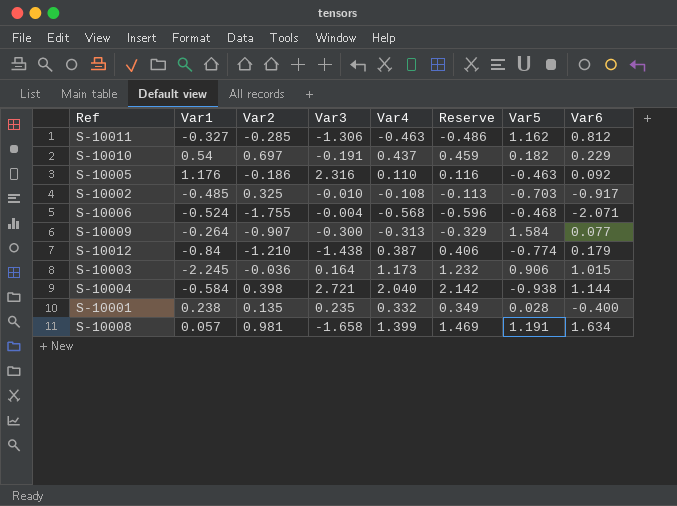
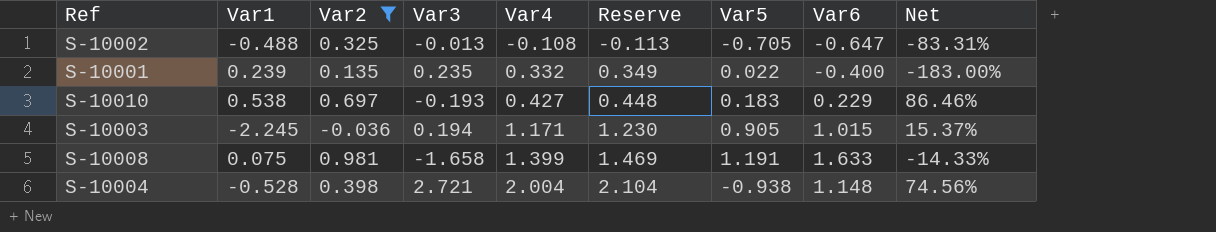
filter: none -> Var2 >= -0.036
row order: none -> Var4 ascending
column Net | formula: none -> ([Var4] - [Var6]) / [Var6]
S-10002 | Var1: -0.485 -> -0.488
S-10002 | Var3: -0.010 -> -0.013
S-10002 | Var5: -0.703 -> -0.705
S-10002 | Var6: -0.917 -> -0.647
S-10001 | Var1: 0.238 -> 0.239
S-10001 | Var5: 0.028 -> 0.022
S-10010 | Var1: 0.54 -> 0.538
S-10010 | Var3: -0.191 -> -0.193
S-10010 | Var4: 0.437 -> 0.427
S-10010 | Reserve: 0.459 -> 0.448
S-10010 | Var5: 0.182 -> 0.183
S-10003 | Var3: 0.164 -> 0.194
S-10003 | Var4: 1.173 -> 1.171
S-10003 | Reserve: 1.232 -> 1.230
S-10003 | Var5: 0.906 -> 0.905
S-10008 | Var1: 0.057 -> 0.075
S-10008 | Var6: 1.634 -> 1.633
S-10004 | Var1: -0.584 -> -0.528
S-10004 | Var4: 2.040 -> 2.004
S-10004 | Reserve: 2.142 -> 2.104
S-10004 | Var6: 1.144 -> 1.148

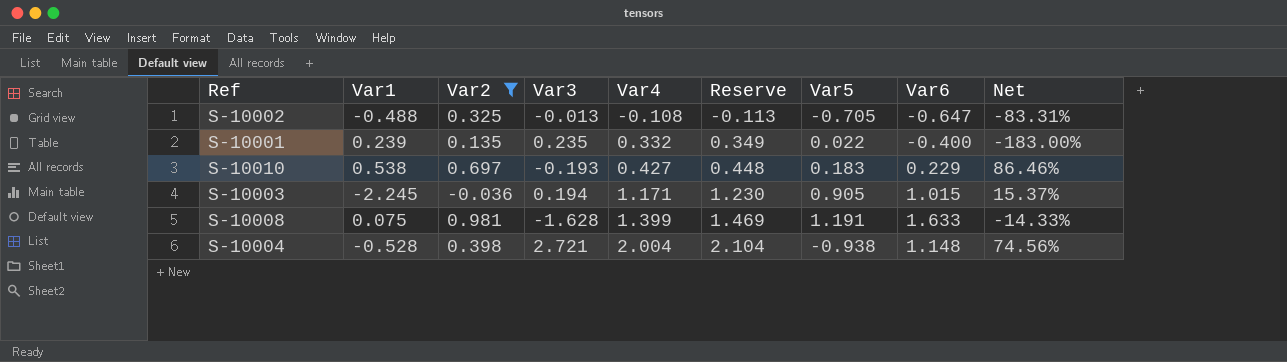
S-10008 | Var3: -1.658 -> -1.628

